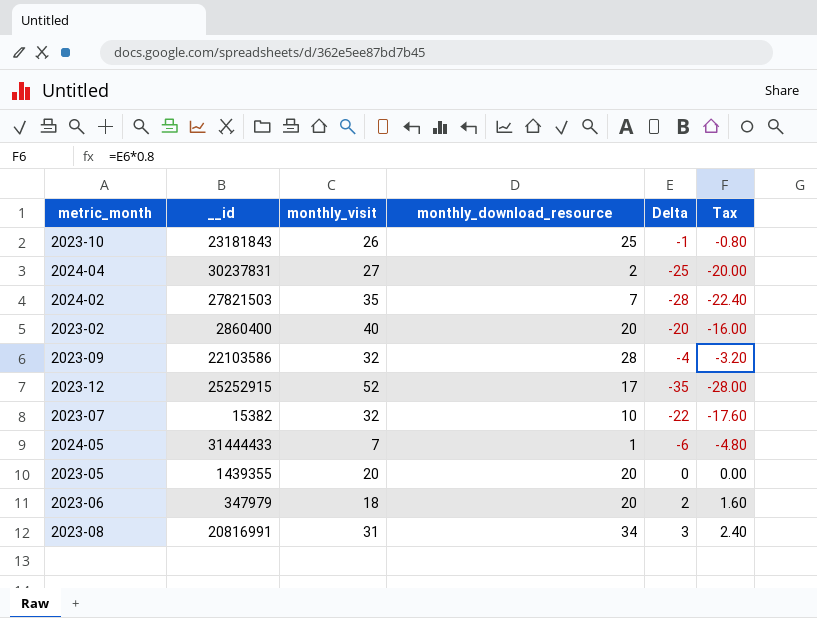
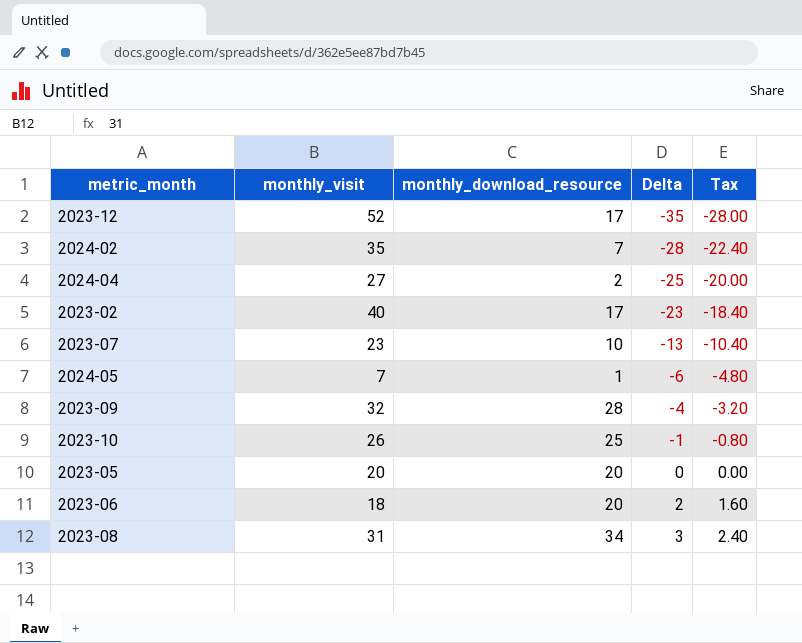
row order: none -> Delta ascending
column __id | position: 2 -> none
2023-02 | monthly_download_resource: 20 -> 17
2023-02 | Delta: -20 -> -23
2023-02 | Tax: -16.00 -> -18.40
2023-07 | monthly_visit: 32 -> 23
2023-07 | Delta: -22 -> -13
2023-07 | Tax: -17.60 -> -10.40

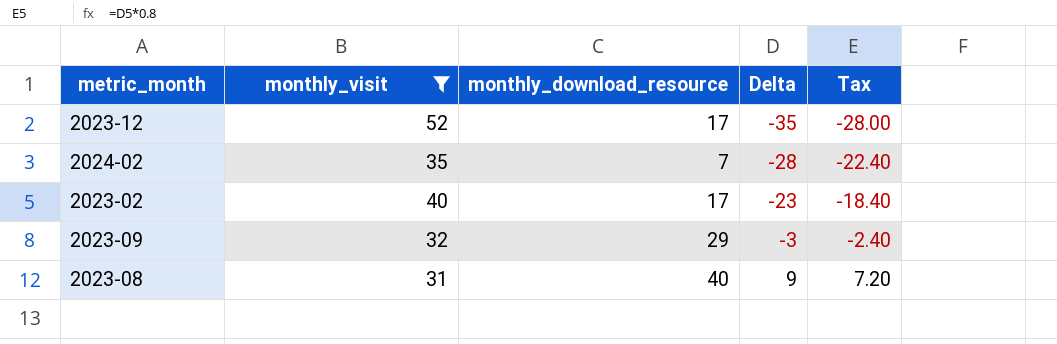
filter: none -> monthly_visit >= 31
2023-09 | monthly_download_resource: 28 -> 29
2023-09 | Delta: -4 -> -3
2023-09 | Tax: -3.20 -> -2.40
2023-08 | monthly_download_resource: 34 -> 40
2023-08 | Delta: 3 -> 9
2023-08 | Tax: 2.40 -> 7.20

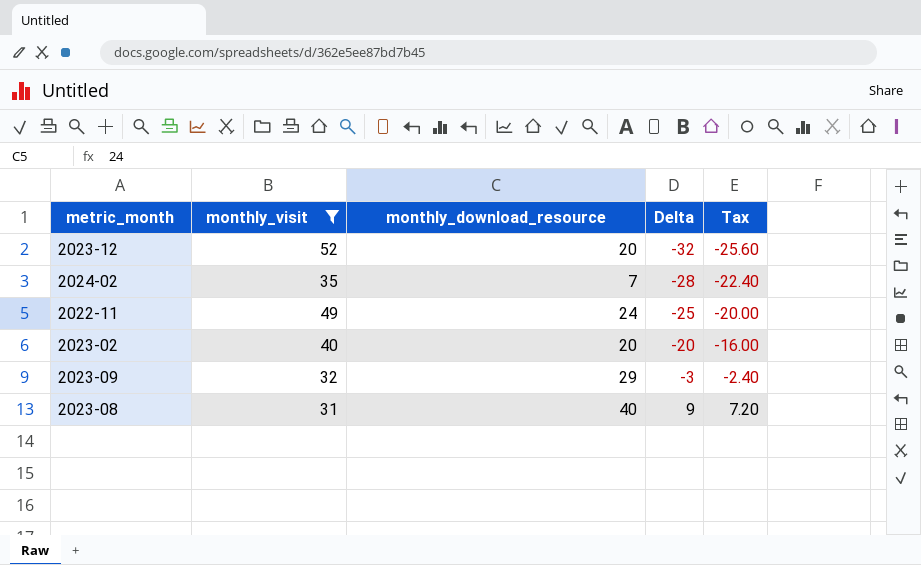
2023-12 | monthly_download_resource: 17 -> 20
2023-12 | Delta: -35 -> -32
2023-12 | Tax: -28.00 -> -25.60
row 2022-11: none -> 49 | 24 | -25 | -20.00
2023-02 | monthly_download_resource: 17 -> 20
2023-02 | Delta: -23 -> -20
2023-02 | Tax: -18.40 -> -16.00

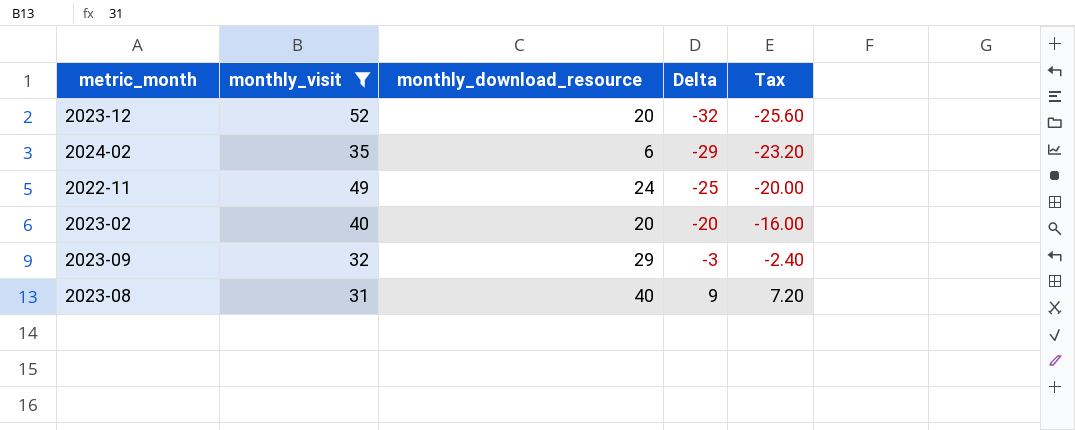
2024-02 | monthly_download_resource: 7 -> 6
2024-02 | Delta: -28 -> -29
2024-02 | Tax: -22.40 -> -23.20

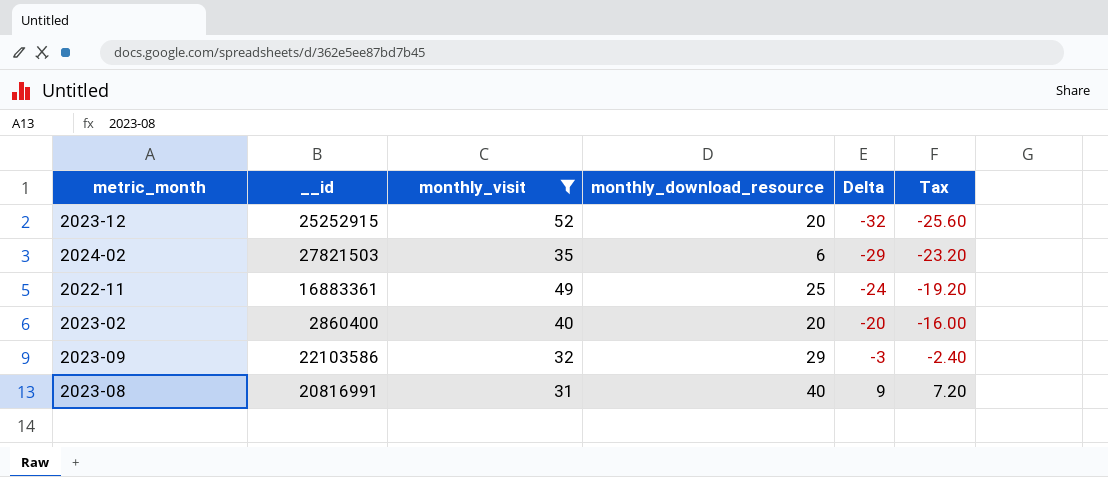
column __id | position: none -> 2
2022-11 | monthly_download_resource: 24 -> 25
2022-11 | Delta: -25 -> -24
2022-11 | Tax: -20.00 -> -19.20

